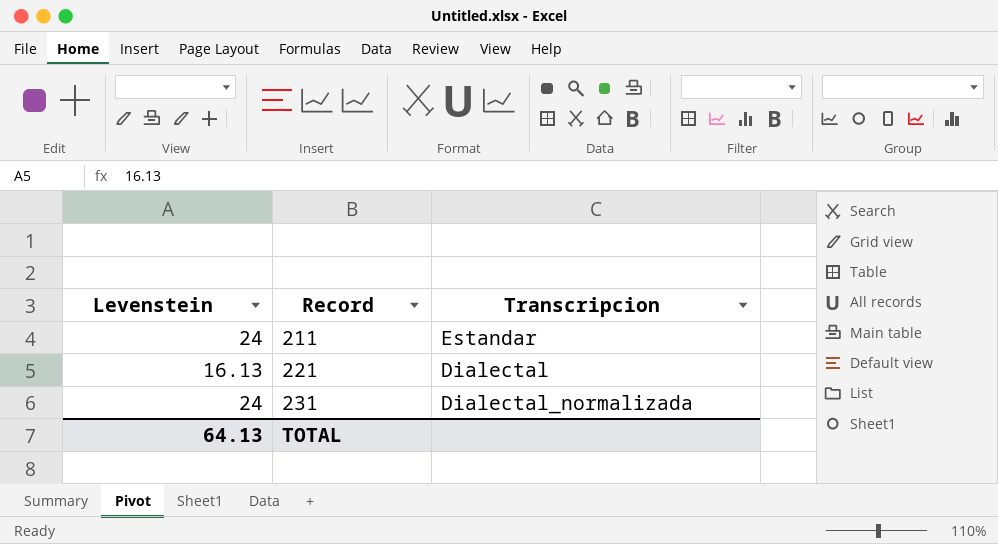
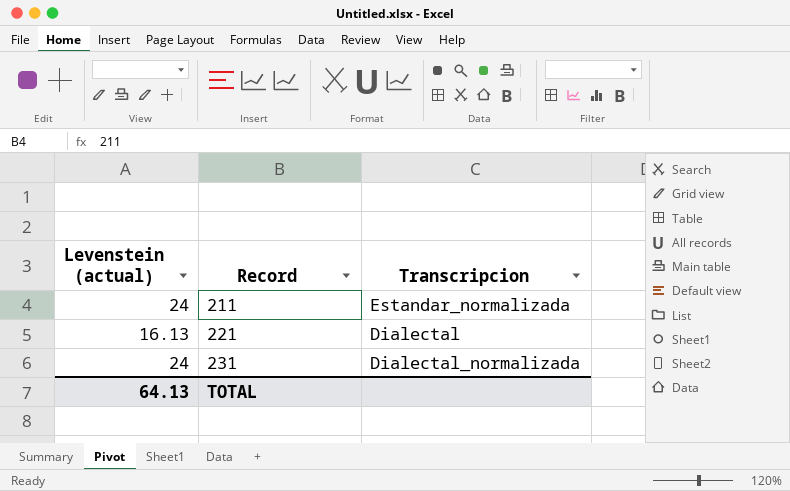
column name: Levenstein -> Levenstein (actual)
211 | Transcripcion: Estandar -> Estandar_normalizada

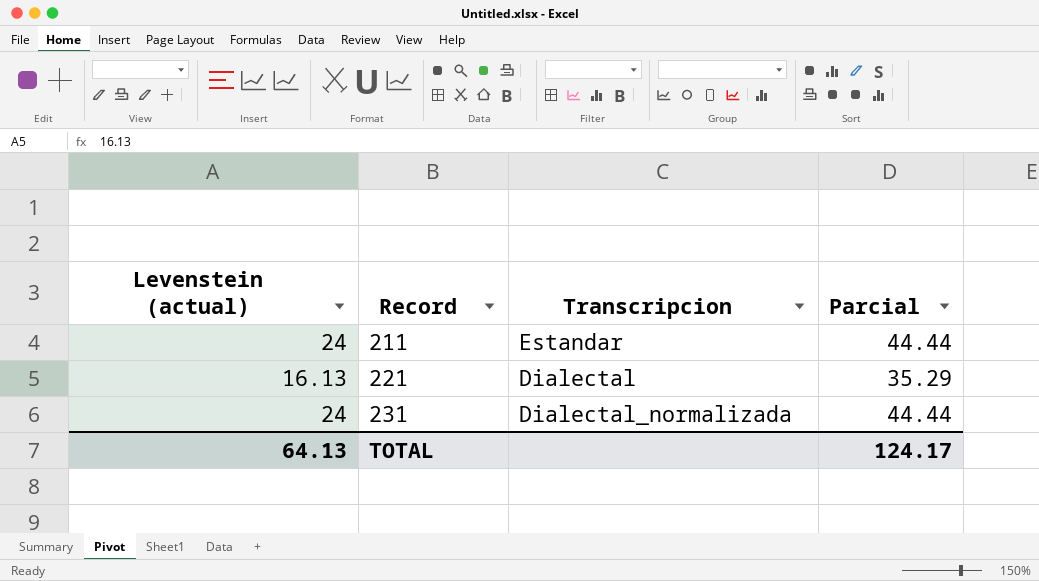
column Parcial | position: none -> 4
211 | Transcripcion: Estandar_normalizada -> Estandar

